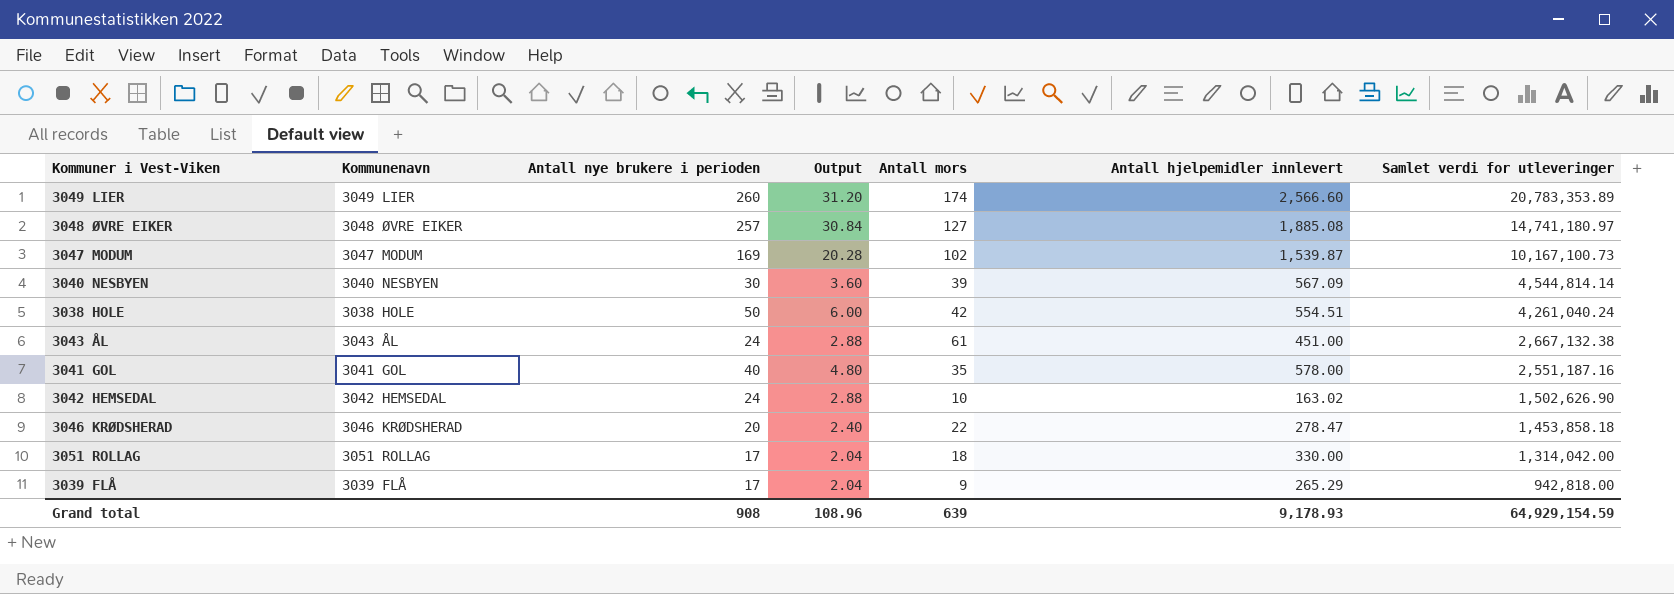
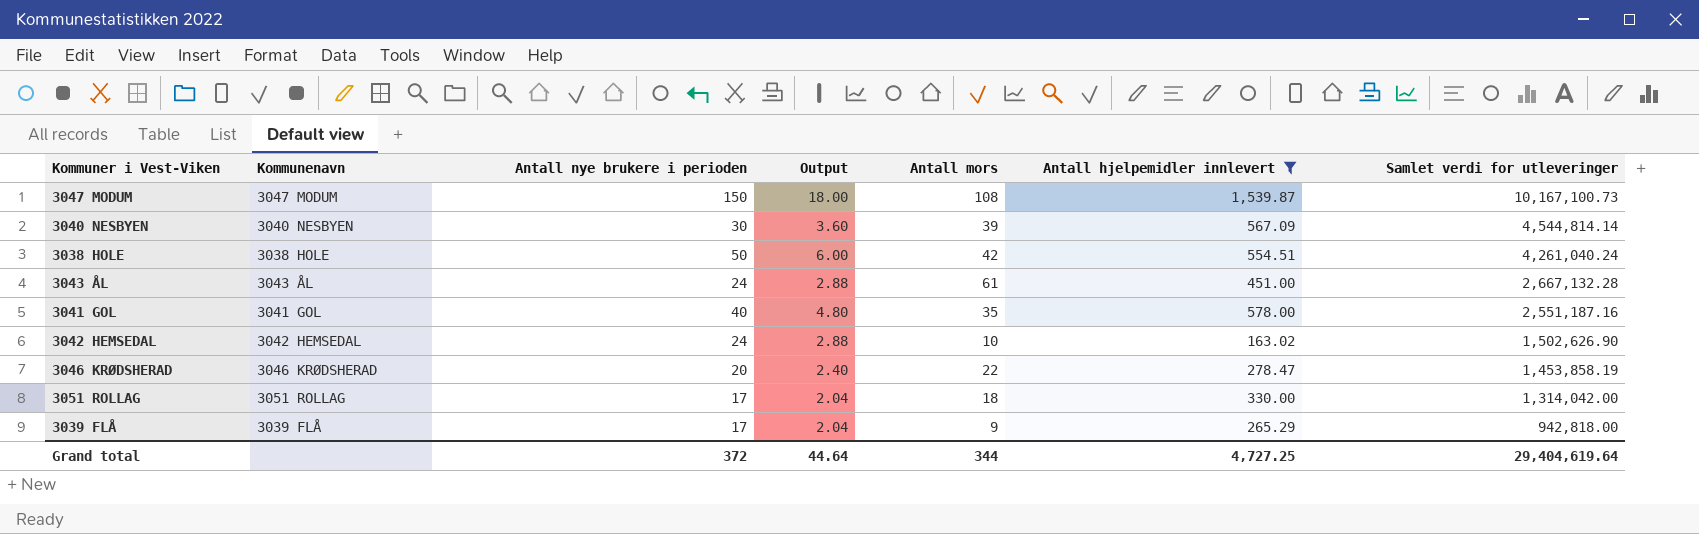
filter: none -> Antall hjelpemidler innlevert <= 1,539.87
3047 MODUM | Antall nye brukere i perioden: 169 -> 150
3047 MODUM | Output: 20.28 -> 18.00
3047 MODUM | Antall mors: 102 -> 108
3043 ÅL | Samlet verdi for utleveringer: 2,667,132.38 -> 2,667,132.28
3046 KRØDSHERAD | Samlet verdi for utleveringer: 1,453,858.18 -> 1,453,858.19
Grand total | Antall nye brukere i perioden: 908 -> 372
Grand total | Output: 108.96 -> 44.64
Grand total | Antall mors: 639 -> 344
Grand total | Antall hjelpemidler innlevert: 9,178.93 -> 4,727.25
Grand total | Samlet verdi for utleveringer: 64,929,154.59 -> 29,404,619.64

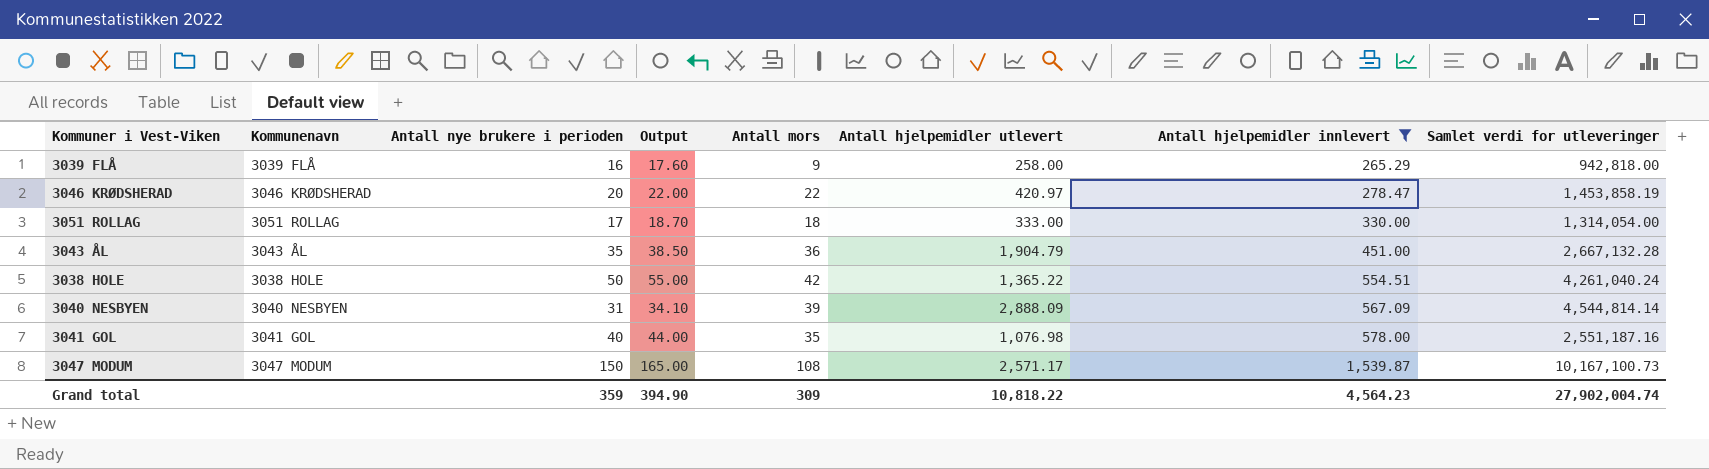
row order: Samlet verdi for utleveringer descending -> Antall hjelpemidler innlevert ascending
column Output | formula: [Antall nye brukere i perioden] * 0.12 -> [Antall nye brukere i perioden] * 1.1
column Antall hjelpemidler utlevert | position: none -> 6
row 3042 HEMSEDAL: 3042 HEMSEDAL | 24 | 2.88 | 10 | 163.02 | 1,502,626.90 -> none
3039 FLÅ | Antall nye brukere i perioden: 17 -> 16
3051 ROLLAG | Samlet verdi for utleveringer: 1,314,042.00 -> 1,314,054.00
3043 ÅL | Antall nye brukere i perioden: 24 -> 35
3043 ÅL | Antall mors: 61 -> 36
3040 NESBYEN | Antall nye brukere i perioden: 30 -> 31
Grand total | Antall nye brukere i perioden: 372 -> 359
Grand total | Output: 44.64 -> 394.90
Grand total | Antall mors: 344 -> 309
Grand total | Antall hjelpemidler innlevert: 4,727.25 -> 4,564.23
Grand total | Samlet verdi for utleveringer: 29,404,619.64 -> 27,902,004.74

